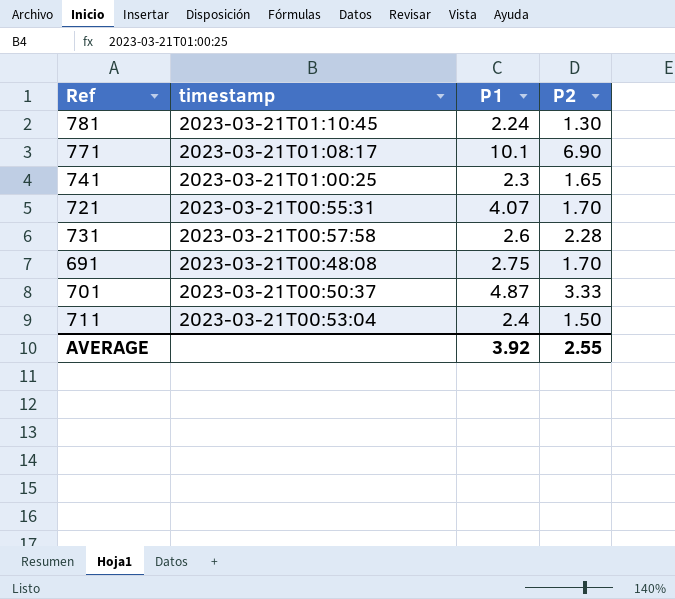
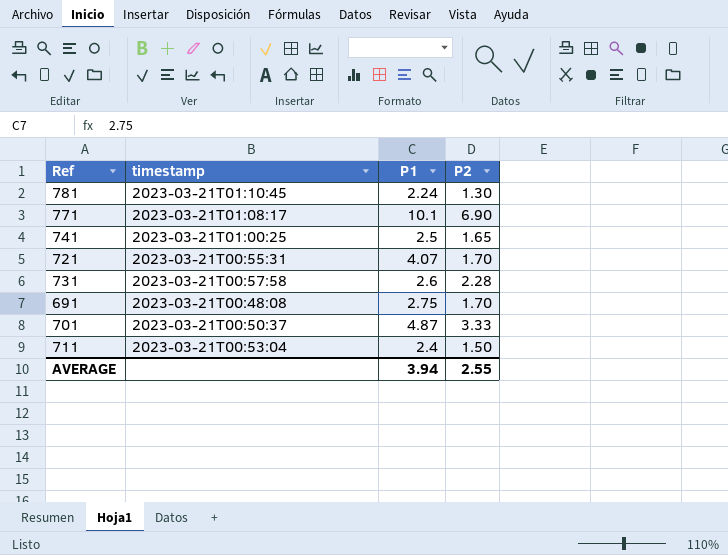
741 | P1: 2.3 -> 2.5
AVERAGE | P1: 3.92 -> 3.94

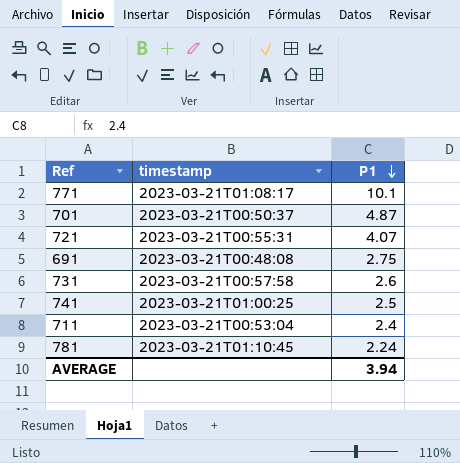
row order: none -> P1 descending
column P2 | position: 4 -> none

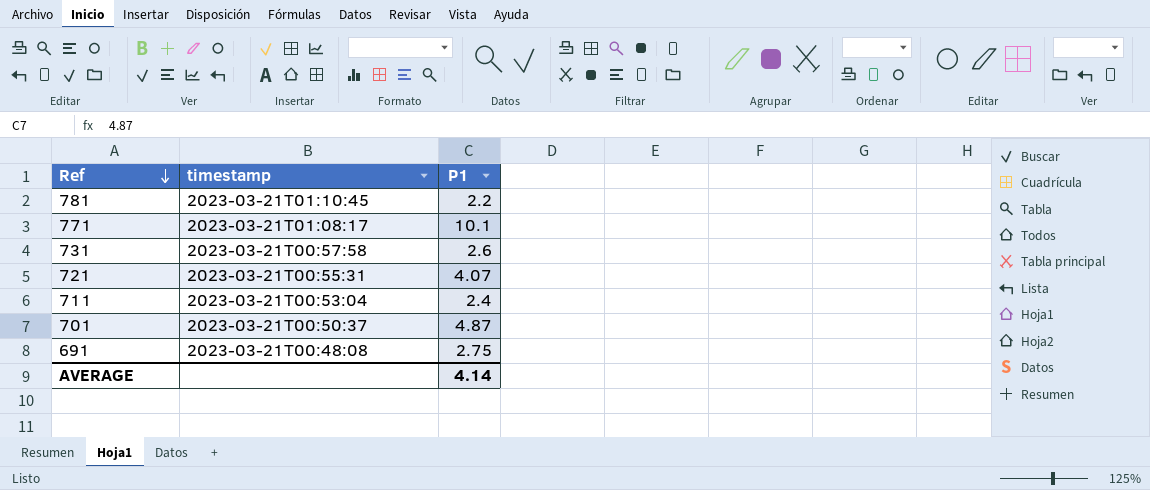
row order: P1 descending -> Ref descending
row 741: 2023-03-21T01:00:25 | 2.5 -> none
781 | P1: 2.24 -> 2.2
AVERAGE | P1: 3.94 -> 4.14

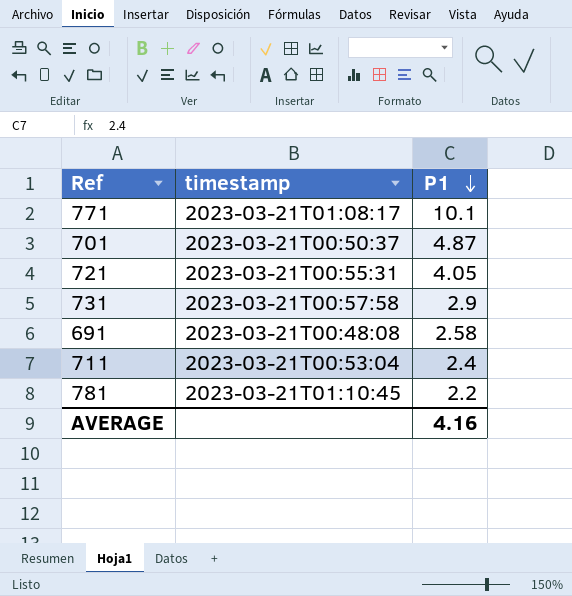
row order: Ref descending -> P1 descending
721 | P1: 4.07 -> 4.05
731 | P1: 2.6 -> 2.9
691 | P1: 2.75 -> 2.58
AVERAGE | P1: 4.14 -> 4.16

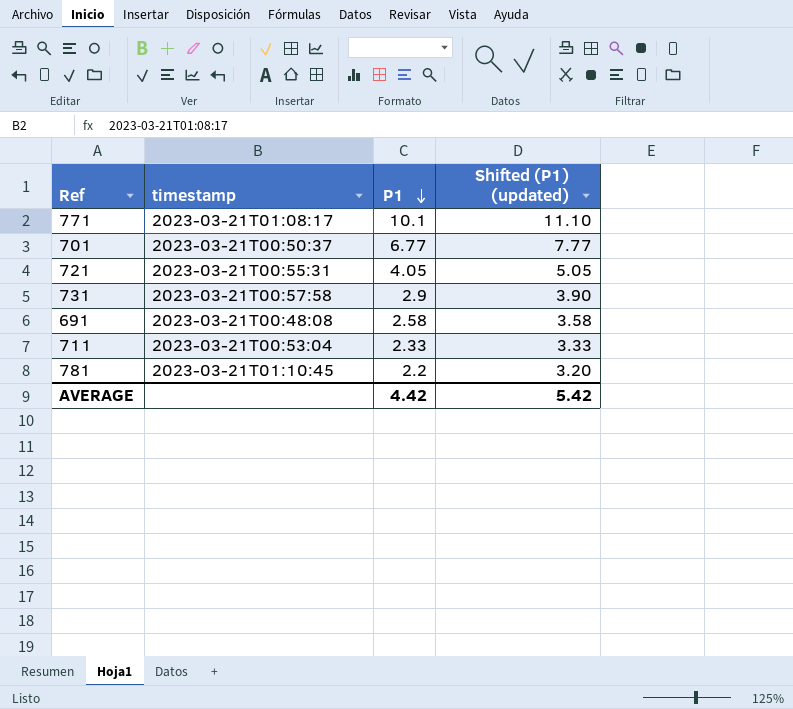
column Shifted (P1) (updated) | formula: none -> [P1] + 1
701 | P1: 4.87 -> 6.77
711 | P1: 2.4 -> 2.33
AVERAGE | P1: 4.16 -> 4.42

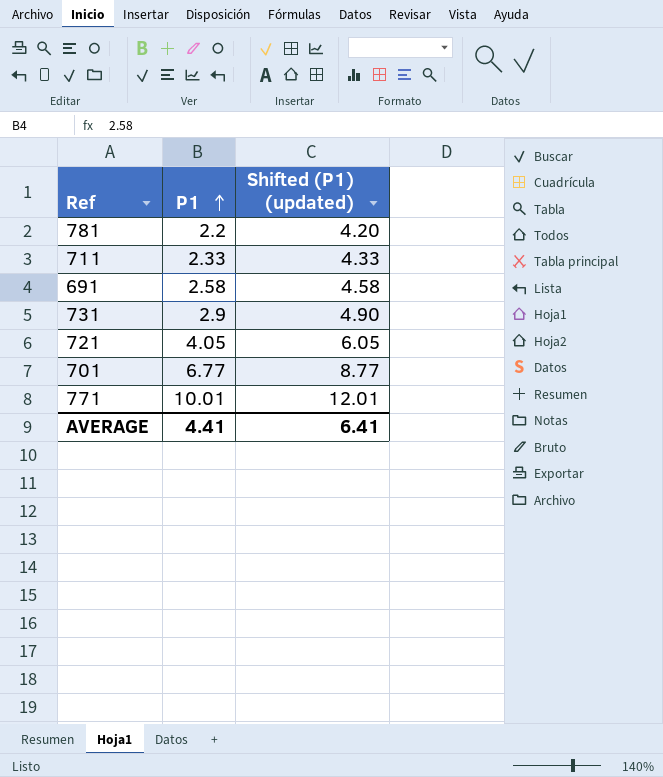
row order: P1 descending -> P1 ascending
column timestamp | position: 2 -> none
column Shifted (P1) (updated) | formula: [P1] + 1 -> [P1] + 2
771 | P1: 10.1 -> 10.01
AVERAGE | P1: 4.42 -> 4.41
AVERAGE | Shifted (P1) (updated): 5.42 -> 6.41

